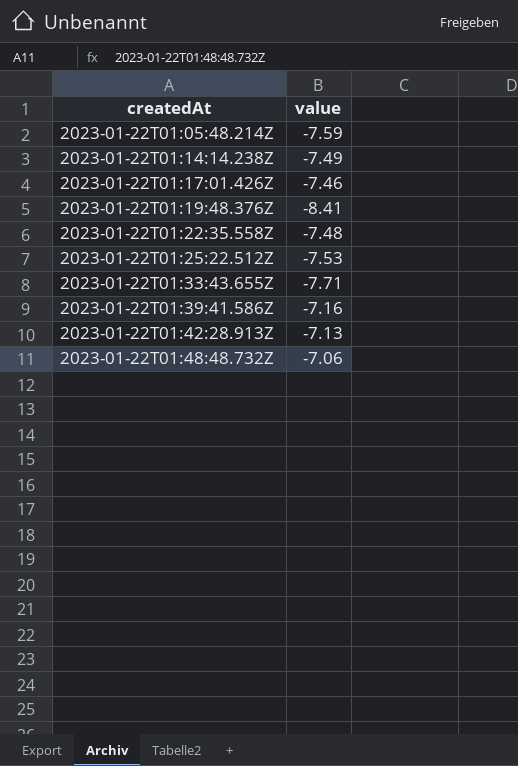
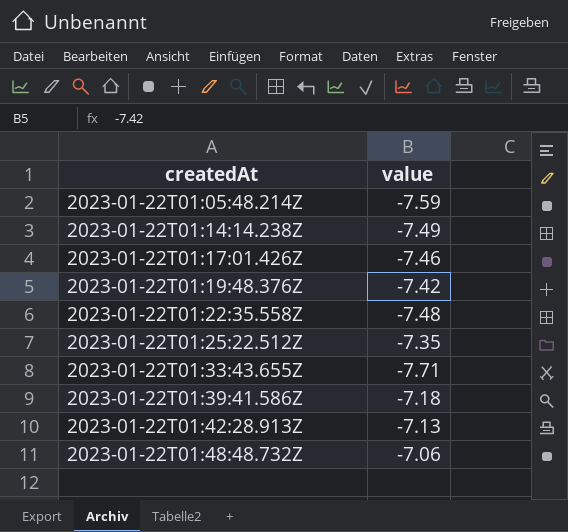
2023-01-22T01:19:48.376Z | value: -8.41 -> -7.42
2023-01-22T01:25:22.512Z | value: -7.53 -> -7.35
2023-01-22T01:39:41.586Z | value: -7.16 -> -7.18

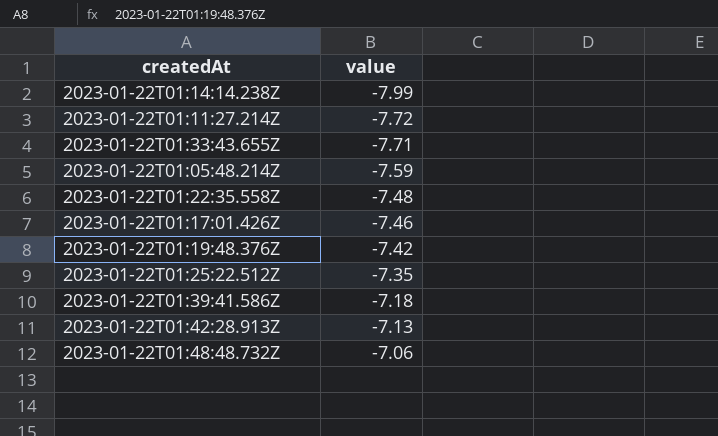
row order: createdAt ascending -> value ascending
2023-01-22T01:14:14.238Z | value: -7.49 -> -7.99
row 2023-01-22T01:11:27.214Z: none -> -7.72

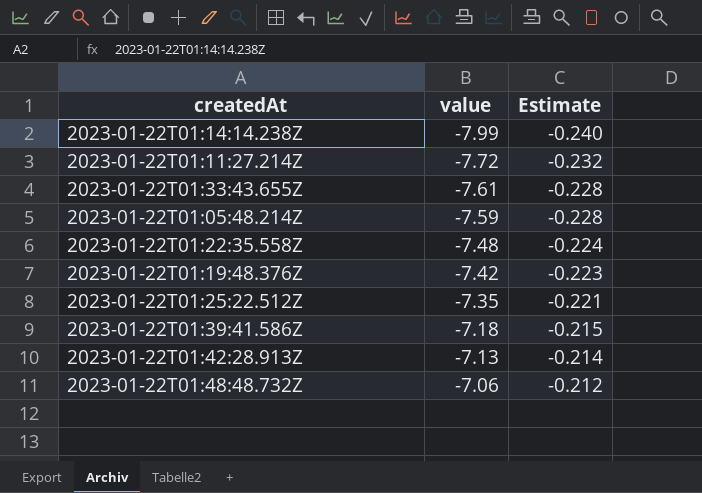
column Estimate | formula: none -> [value] * 0.03
row 2023-01-22T01:17:01.426Z: -7.46 -> none
2023-01-22T01:33:43.655Z | value: -7.71 -> -7.61

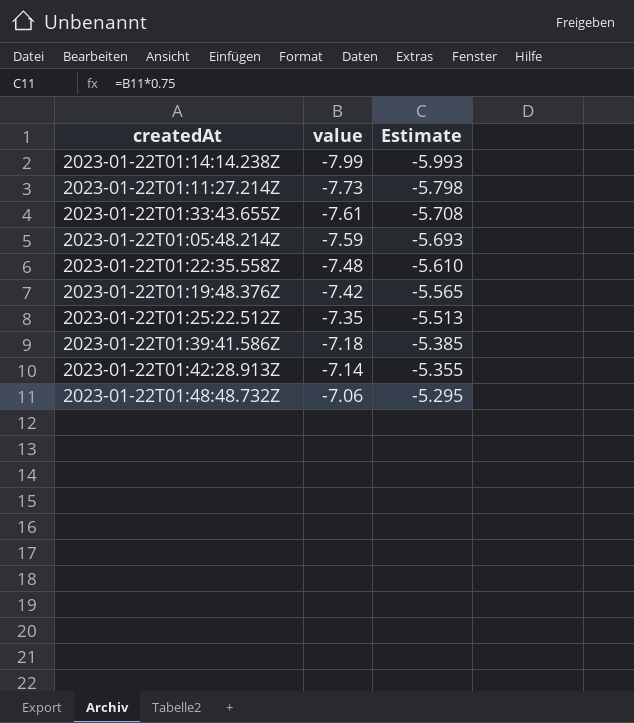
column Estimate | formula: [value] * 0.03 -> [value] * 0.75
2023-01-22T01:11:27.214Z | value: -7.72 -> -7.73
2023-01-22T01:42:28.913Z | value: -7.13 -> -7.14

